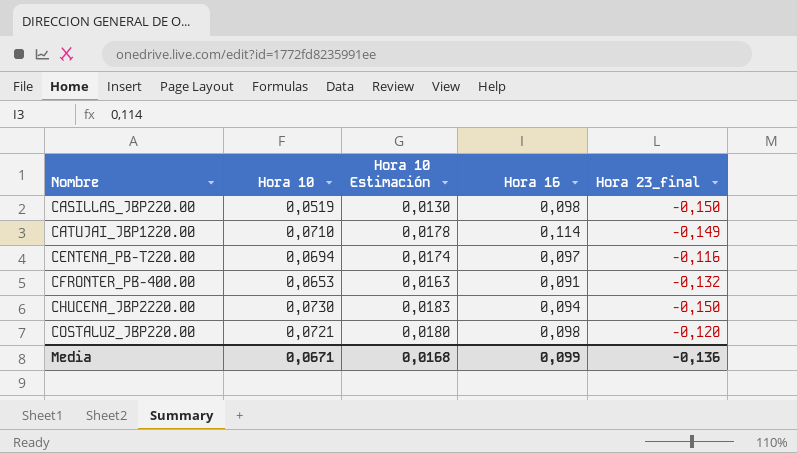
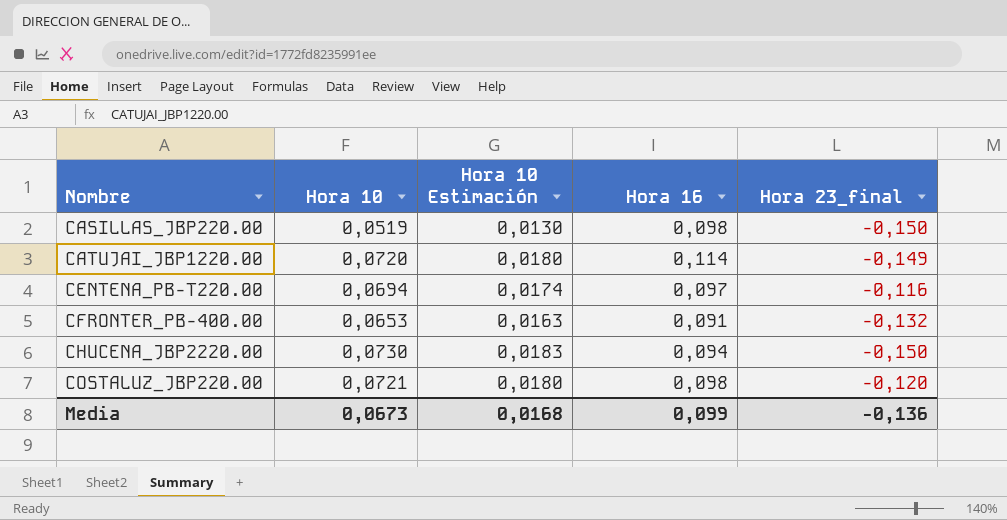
CATUJAI_JBP1220.00 | Hora 10: 0,0710 -> 0,0720
CATUJAI_JBP1220.00 | Hora 10 Estimación: 0,0178 -> 0,0180
Media | Hora 10: 0,0671 -> 0,0673

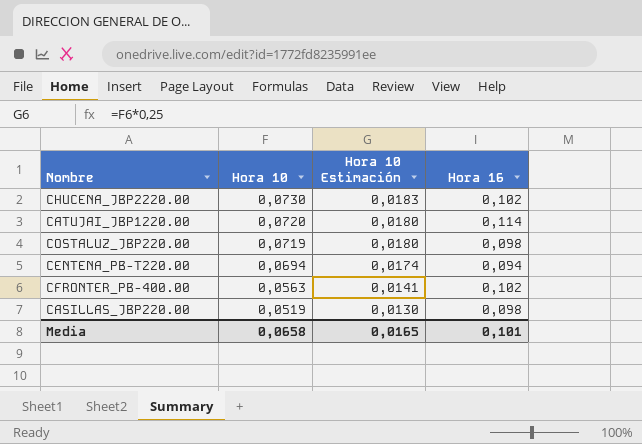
row order: Nombre ascending -> Hora 10 descending
column Hora 23_final | position: 5 -> none
CHUCENA_JBP2220.00 | Hora 16: 0,094 -> 0,102
COSTALUZ_JBP220.00 | Hora 10: 0,0721 -> 0,0719
CENTENA_PB-T220.00 | Hora 16: 0,097 -> 0,094
CFRONTER_PB-400.00 | Hora 10: 0,0653 -> 0,0563
CFRONTER_PB-400.00 | Hora 10 Estimación: 0,0163 -> 0,0141
CFRONTER_PB-400.00 | Hora 16: 0,091 -> 0,102
Media | Hora 10: 0,0673 -> 0,0658
Media | Hora 10 Estimación: 0,0168 -> 0,0165
Media | Hora 16: 0,099 -> 0,101

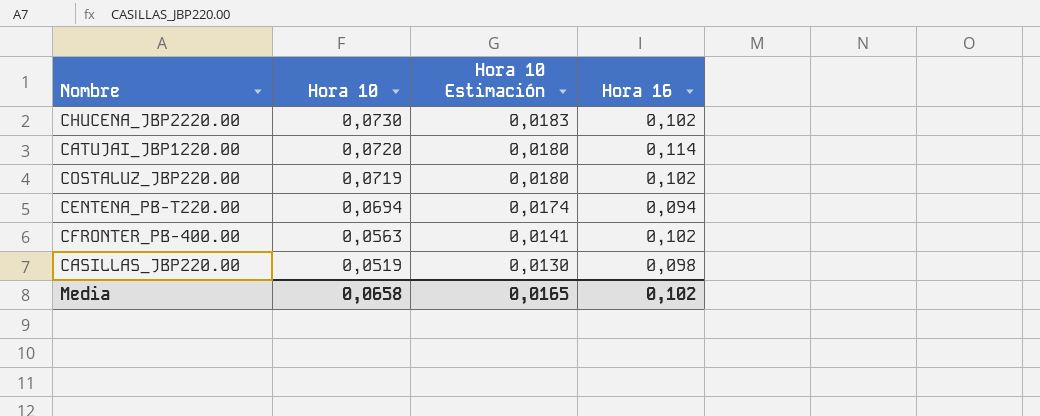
COSTALUZ_JBP220.00 | Hora 16: 0,098 -> 0,102
Media | Hora 16: 0,101 -> 0,102

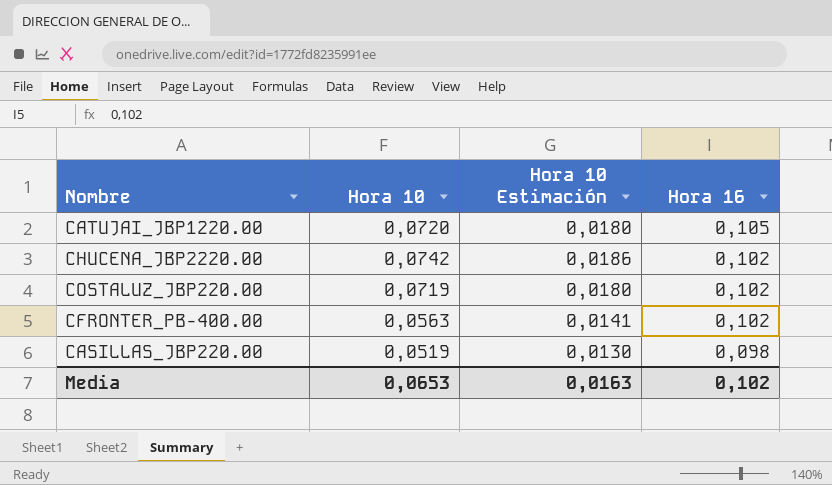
row order: Hora 10 descending -> Hora 16 descending
row CENTENA_PB-T220.00: 0,0694 | 0,0174 | 0,094 -> none
CATUJAI_JBP1220.00 | Hora 16: 0,114 -> 0,105
CHUCENA_JBP2220.00 | Hora 10: 0,0730 -> 0,0742
CHUCENA_JBP2220.00 | Hora 10 Estimación: 0,0183 -> 0,0186
Media | Hora 10: 0,0658 -> 0,0653
Media | Hora 10 Estimación: 0,0165 -> 0,0163

